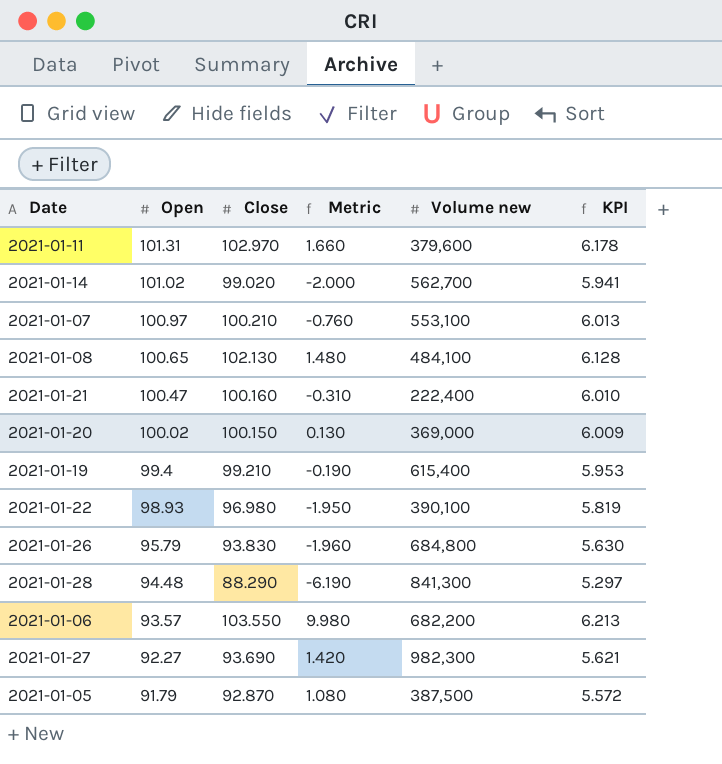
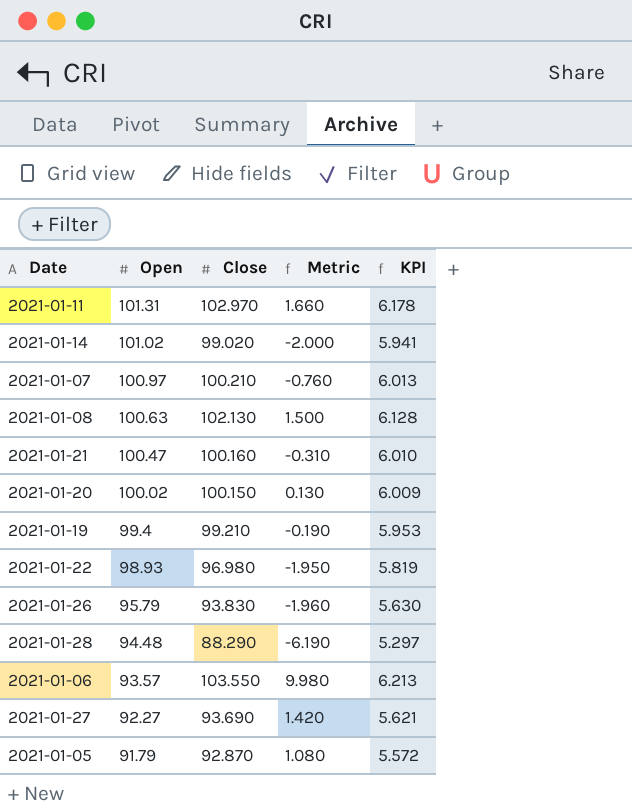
column Volume new | position: 5 -> none
2021-01-08 | Open: 100.65 -> 100.63
2021-01-08 | Metric: 1.480 -> 1.500

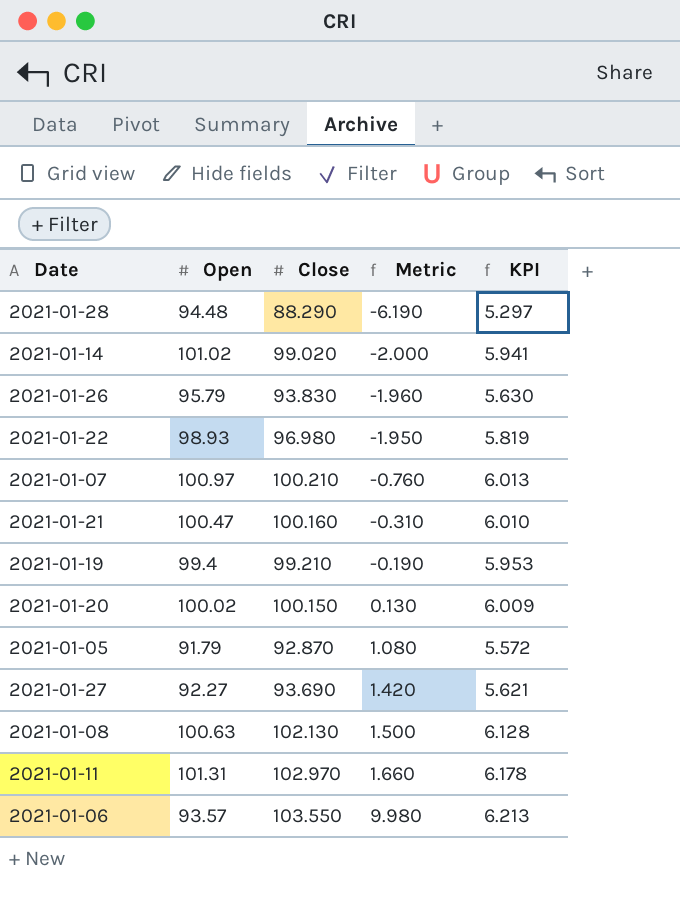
row order: Open descending -> Metric ascending

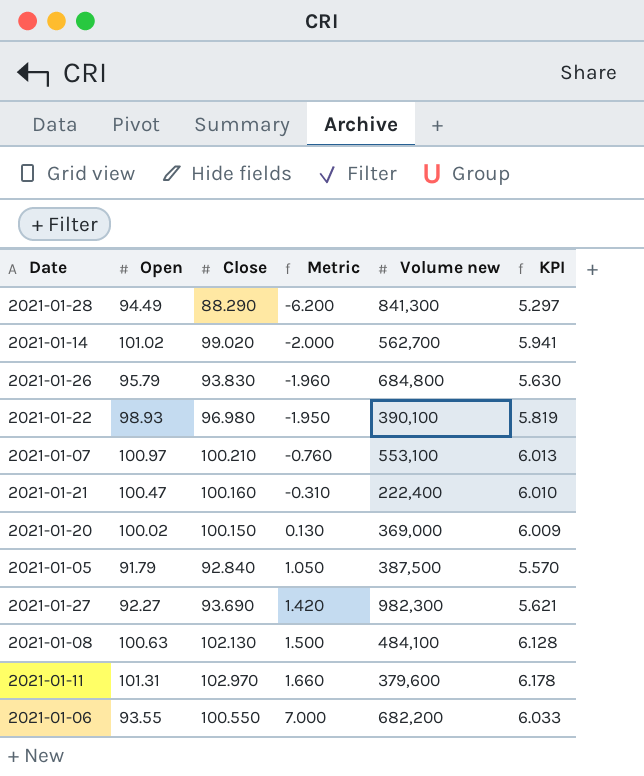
column Volume new | position: none -> 5
row 2021-01-19: 99.4 | 99.210 | -0.190 | 5.953 -> none
2021-01-28 | Open: 94.48 -> 94.49
2021-01-28 | Metric: -6.190 -> -6.200
2021-01-05 | Close: 92.870 -> 92.840
2021-01-05 | Metric: 1.080 -> 1.050
2021-01-05 | KPI: 5.572 -> 5.570
2021-01-06 | Open: 93.57 -> 93.55
2021-01-06 | Close: 103.550 -> 100.550
2021-01-06 | Metric: 9.980 -> 7.000
2021-01-06 | KPI: 6.213 -> 6.033

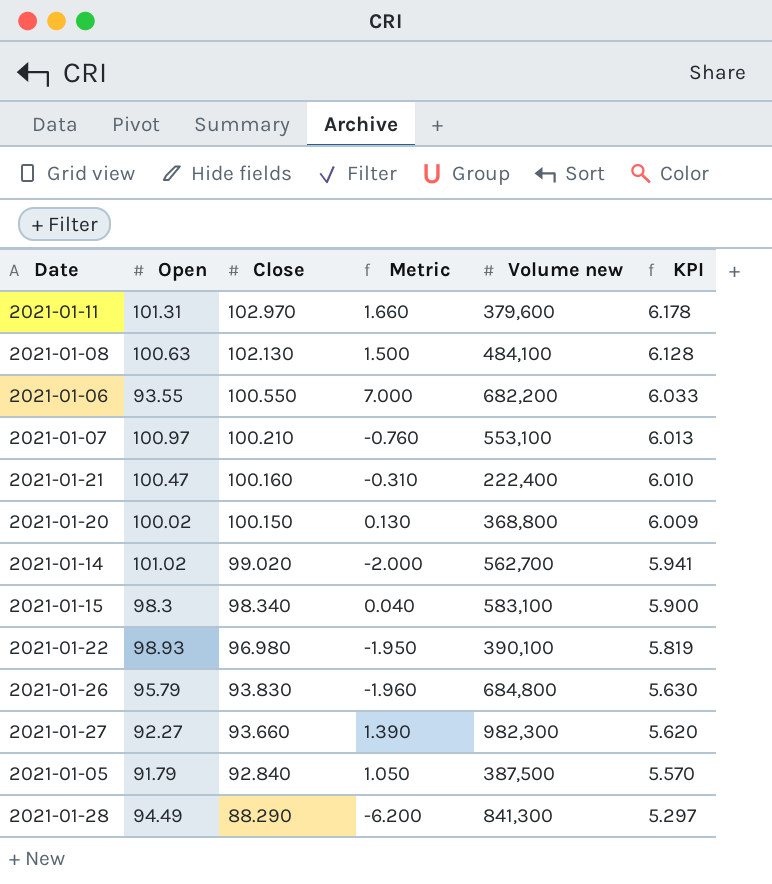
row order: Metric ascending -> Close descending
2021-01-20 | Volume new: 369,000 -> 368,800
row 2021-01-15: none -> 98.3 | 98.340 | 0.040 | 583,100 | 5.900
2021-01-27 | Close: 93.690 -> 93.660
2021-01-27 | Metric: 1.420 -> 1.390
2021-01-27 | KPI: 5.621 -> 5.620

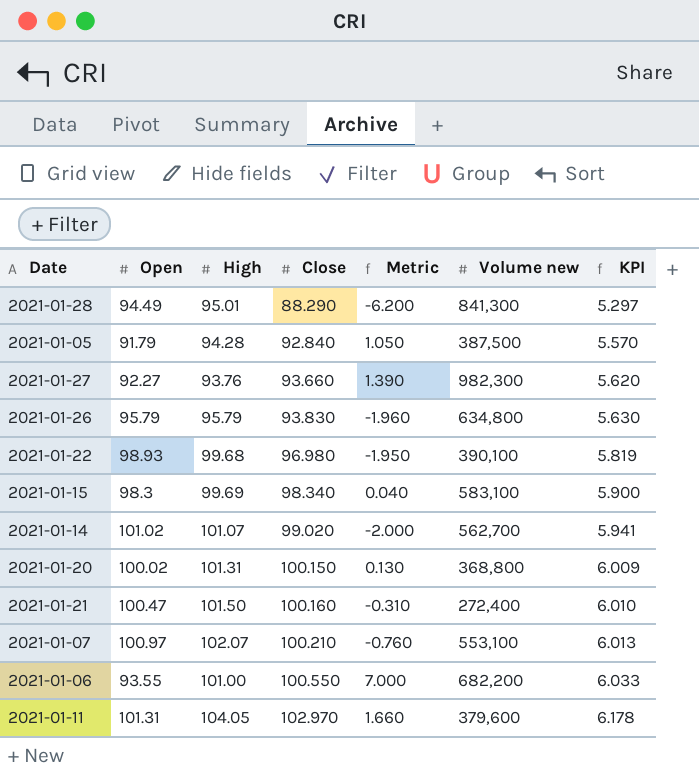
row order: Close descending -> Close ascending
column High | position: none -> 3
row 2021-01-08: 100.63 | 102.130 | 1.500 | 484,100 | 6.128 -> none
2021-01-26 | Volume new: 684,800 -> 634,800
2021-01-21 | Volume new: 222,400 -> 272,400

